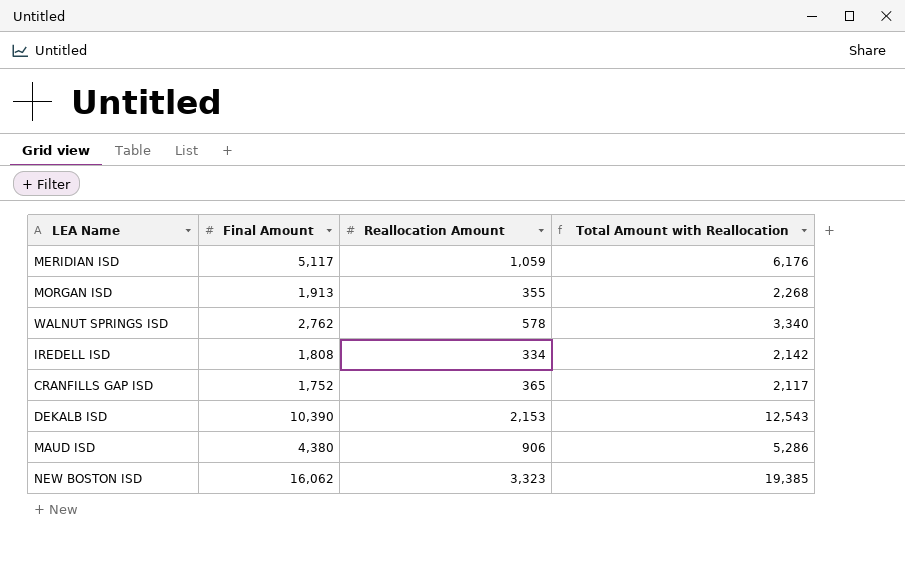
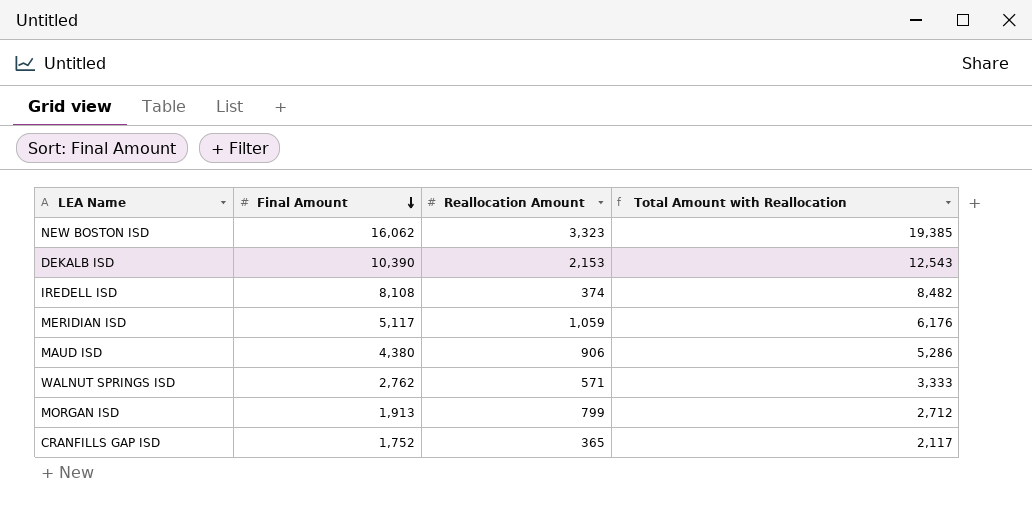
row order: none -> Final Amount descending
IREDELL ISD | Final Amount: 1,808 -> 8,108
IREDELL ISD | Reallocation Amount: 334 -> 374
IREDELL ISD | Total Amount with Reallocation: 2,142 -> 8,482
WALNUT SPRINGS ISD | Reallocation Amount: 578 -> 571
WALNUT SPRINGS ISD | Total Amount with Reallocation: 3,340 -> 3,333
MORGAN ISD | Reallocation Amount: 355 -> 799
MORGAN ISD | Total Amount with Reallocation: 2,268 -> 2,712

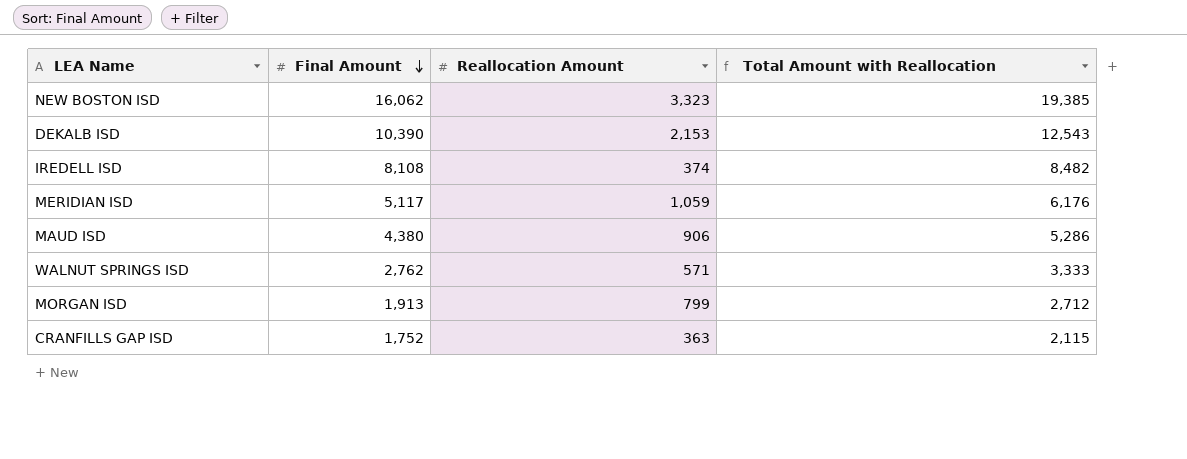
CRANFILLS GAP ISD | Reallocation Amount: 365 -> 363
CRANFILLS GAP ISD | Total Amount with Reallocation: 2,117 -> 2,115

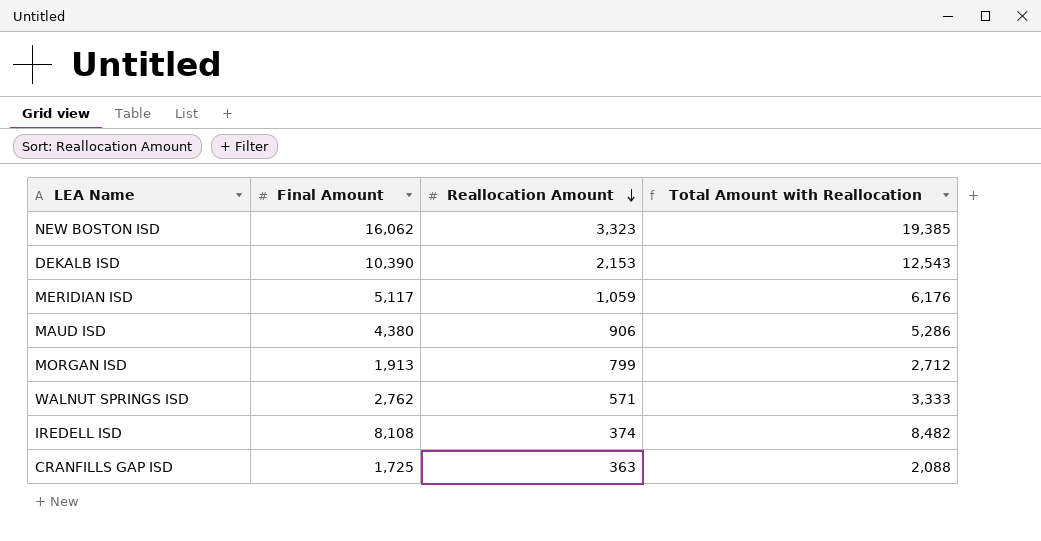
row order: Final Amount descending -> Reallocation Amount descending
CRANFILLS GAP ISD | Final Amount: 1,752 -> 1,725
CRANFILLS GAP ISD | Total Amount with Reallocation: 2,115 -> 2,088

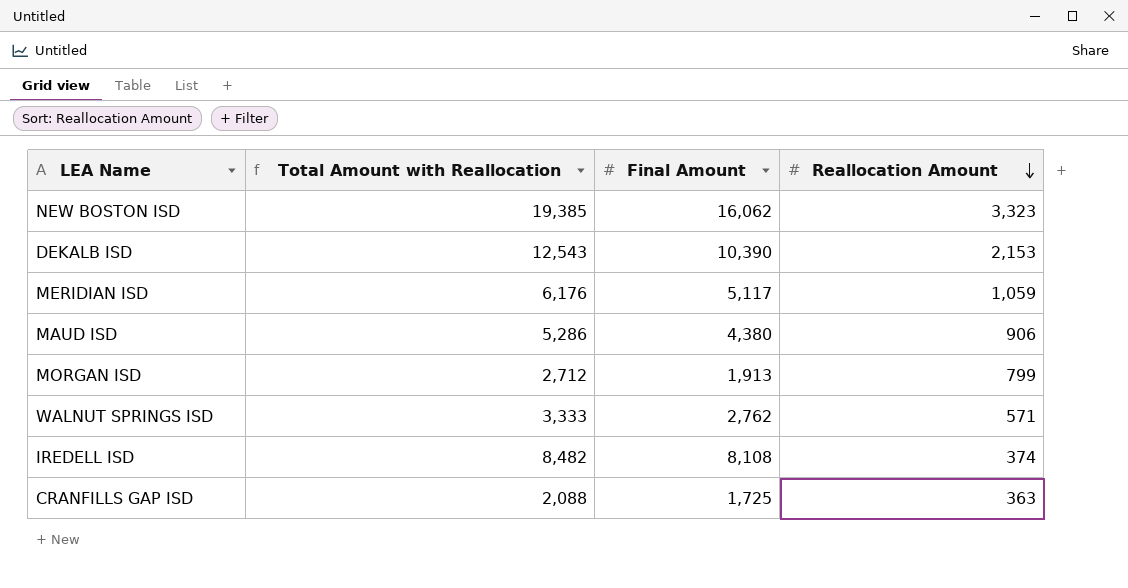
column Total Amount with Reallocation | position: 4 -> 2

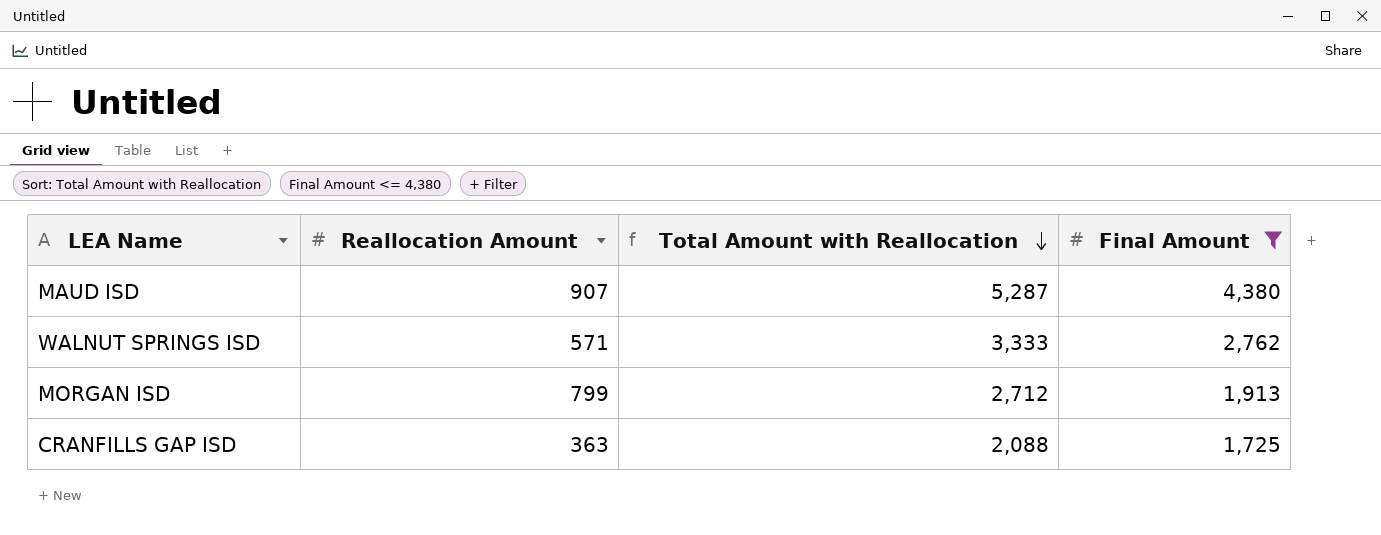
filter: none -> Final Amount <= 4,380
row order: Reallocation Amount descending -> Total Amount with Reallocation descending
column Reallocation Amount | position: 4 -> 2
MAUD ISD | Reallocation Amount: 906 -> 907
MAUD ISD | Total Amount with Reallocation: 5,286 -> 5,287

